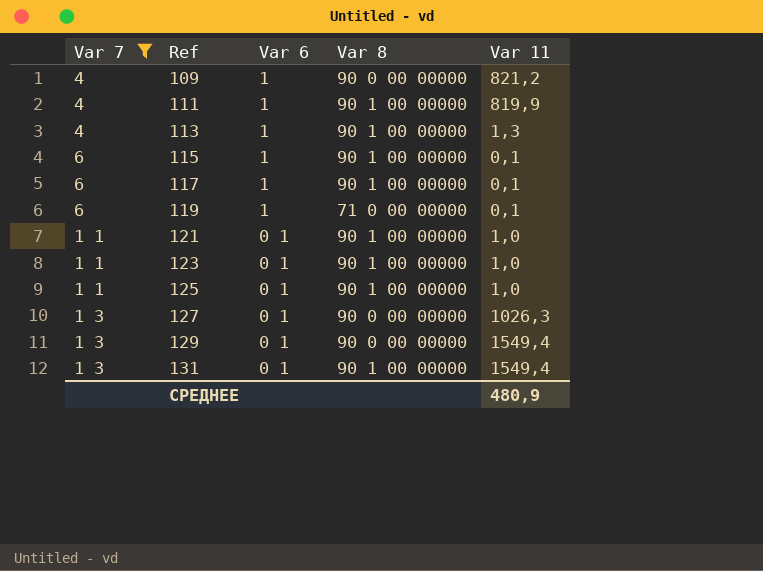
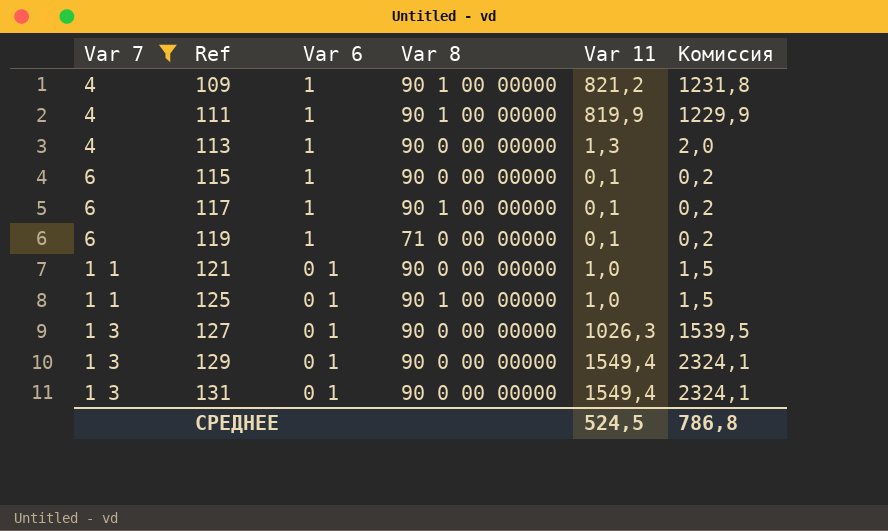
column Комиссия | formula: none -> [Var 11] * 1,5
row 123: 1 1 | 0 1 | 90 1 00 00000 | 1,0 -> none
109 | Var 8: 90 0 00 00000 -> 90 1 00 00000
113 | Var 8: 90 1 00 00000 -> 90 0 00 00000
115 | Var 8: 90 1 00 00000 -> 90 0 00 00000
121 | Var 8: 90 1 00 00000 -> 90 0 00 00000
131 | Var 8: 90 1 00 00000 -> 90 0 00 00000
СРЕДНЕЕ | Var 11: 480,9 -> 524,5

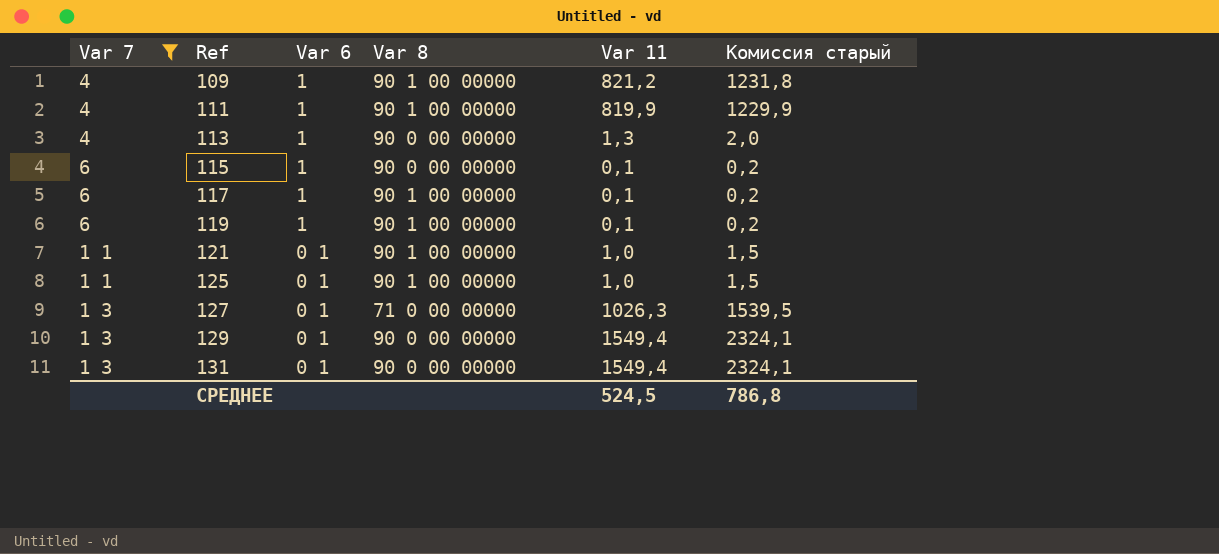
column name: Комиссия -> Комиссия старый
119 | Var 8: 71 0 00 00000 -> 90 1 00 00000
121 | Var 8: 90 0 00 00000 -> 90 1 00 00000
127 | Var 8: 90 0 00 00000 -> 71 0 00 00000

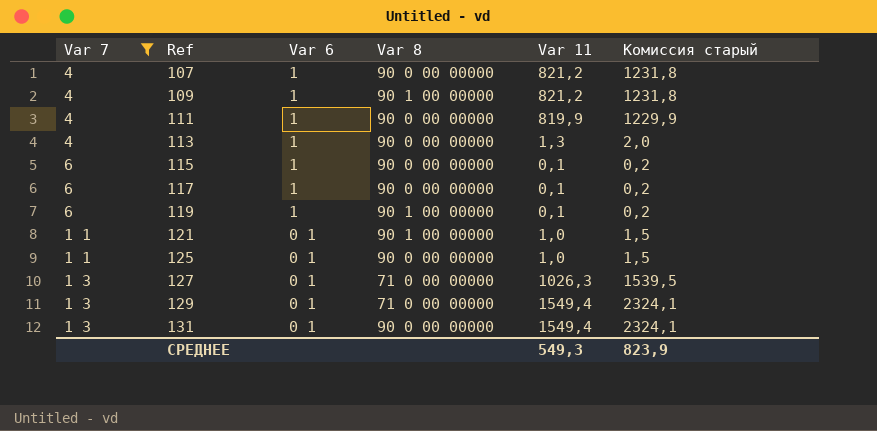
row 107: none -> 4 | 1 | 90 0 00 00000 | 821,2 | 1231,8
111 | Var 8: 90 1 00 00000 -> 90 0 00 00000
117 | Var 8: 90 1 00 00000 -> 90 0 00 00000
125 | Var 8: 90 1 00 00000 -> 90 0 00 00000
129 | Var 8: 90 0 00 00000 -> 71 0 00 00000
СРЕДНЕЕ | Var 11: 524,5 -> 549,3
СРЕДНЕЕ | Комиссия старый: 786,8 -> 823,9

